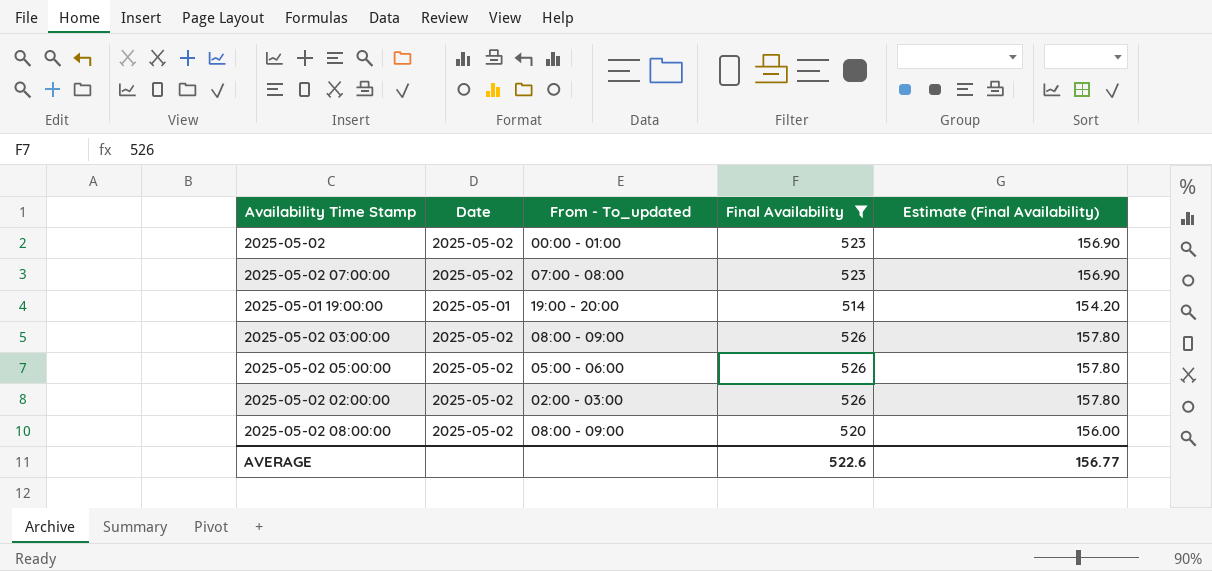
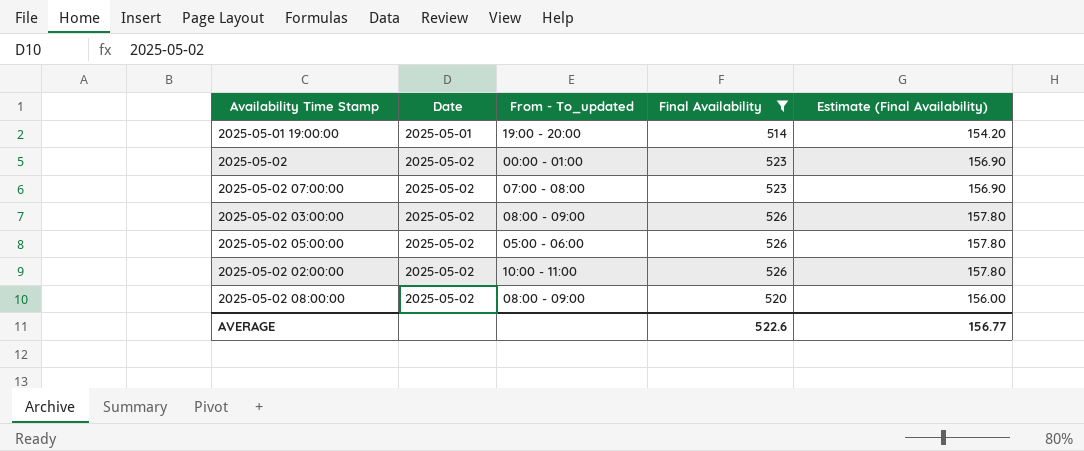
row order: none -> Date ascending
2025-05-02 02:00:00 | From - To_updated: 02:00 - 03:00 -> 10:00 - 11:00

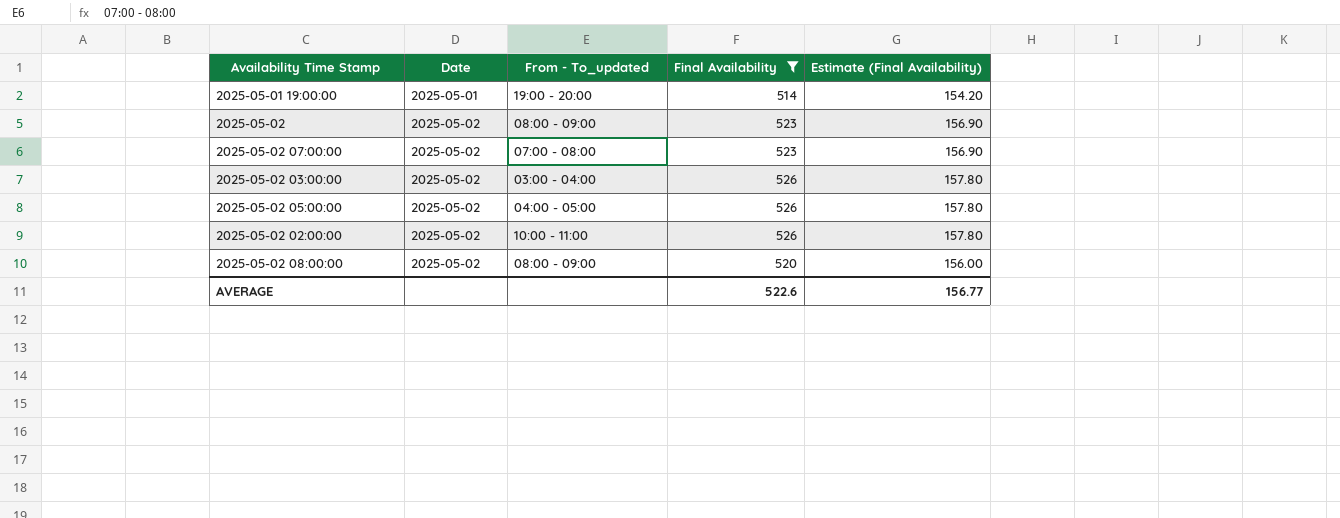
2025-05-02 | From - To_updated: 00:00 - 01:00 -> 08:00 - 09:00
2025-05-02 03:00:00 | From - To_updated: 08:00 - 09:00 -> 03:00 - 04:00
2025-05-02 05:00:00 | From - To_updated: 05:00 - 06:00 -> 04:00 - 05:00

